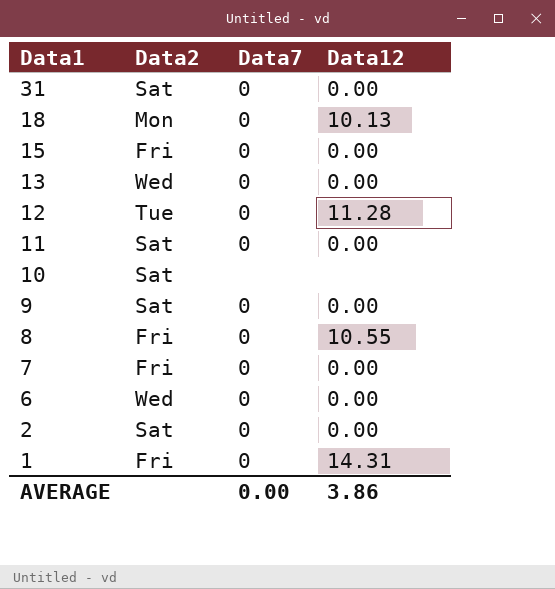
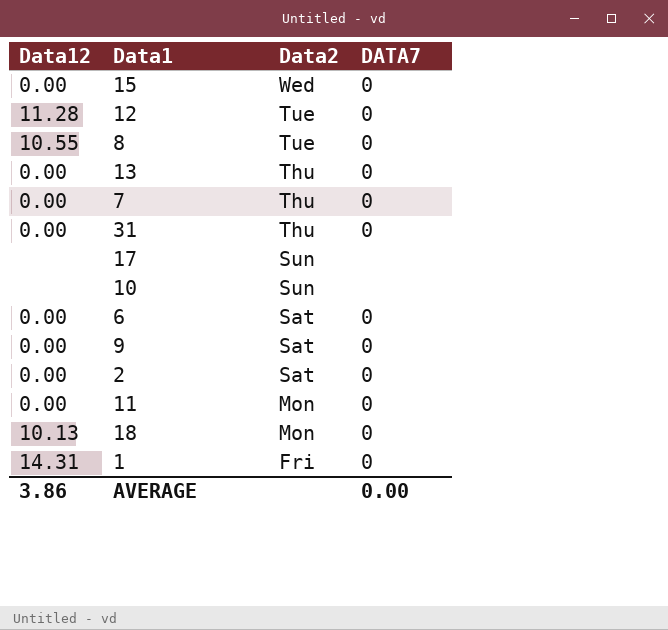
row order: Data1 descending -> Data2 descending
column Data12 | position: 4 -> 1
column name: Data7 -> DATA7
15 | Data2: Fri -> Wed
8 | Data2: Fri -> Tue
13 | Data2: Wed -> Thu
7 | Data2: Fri -> Thu
31 | Data2: Sat -> Thu
row 17: none -> none | Sun | none
10 | Data2: Sat -> Sun
6 | Data2: Wed -> Sat
11 | Data2: Sat -> Mon

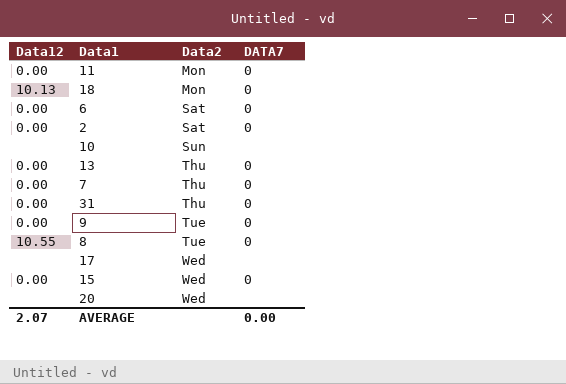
row order: Data2 descending -> Data2 ascending
row 12: 11.28 | Tue | 0 -> none
row 1: 14.31 | Fri | 0 -> none
9 | Data2: Sat -> Tue
17 | Data2: Sun -> Wed
row 20: none -> none | Wed | none
AVERAGE | Data12: 3.86 -> 2.07

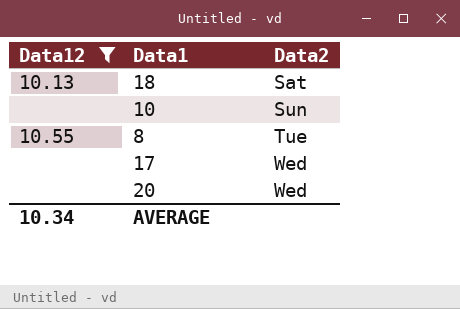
filter: none -> Data12 != 0.00
column DATA7 | position: 4 -> none
18 | Data2: Mon -> Sat
AVERAGE | Data12: 2.07 -> 10.34

